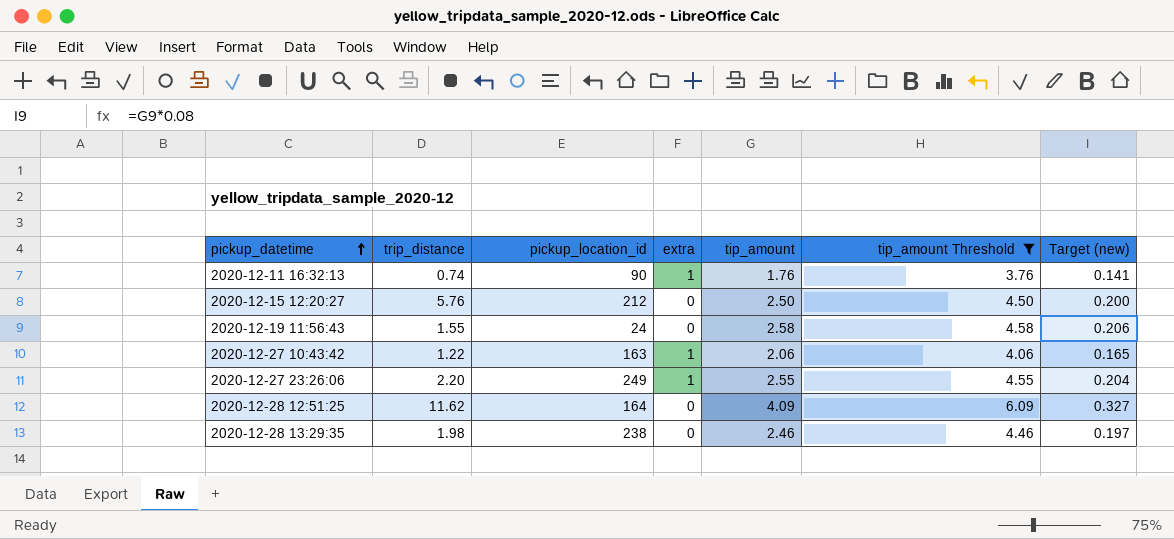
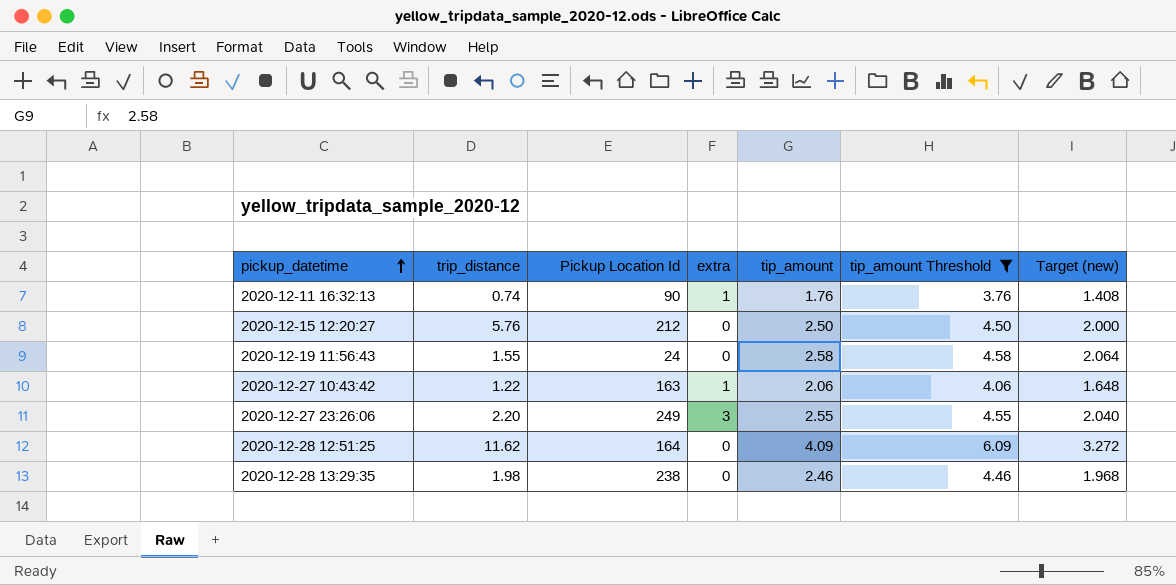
column name: pickup_location_id -> Pickup Location Id
column Target (new) | formula: [tip_amount] * 0.08 -> [tip_amount] * 0.8
2020-12-27 23:26:06 | extra: 1 -> 3

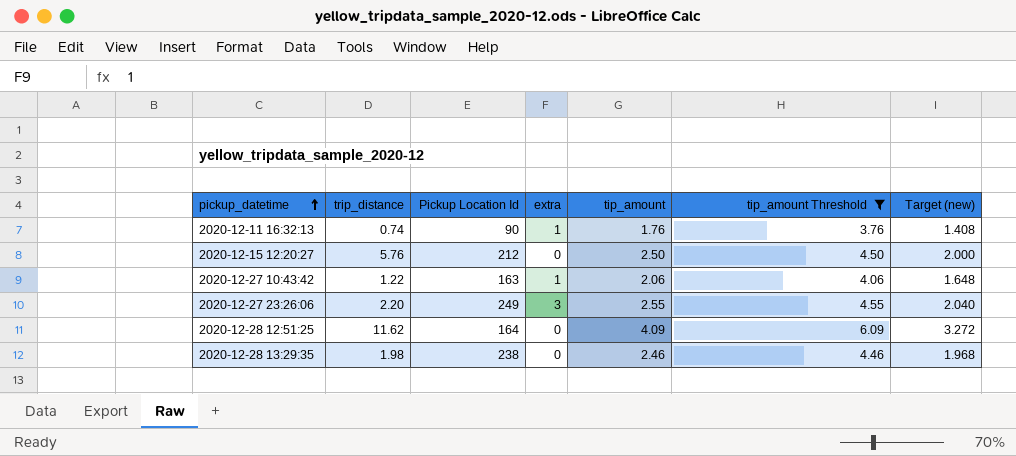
row 2020-12-19 11:56:43: 1.55 | 24 | 0 | 2.58 | 4.58 | 2.064 -> none

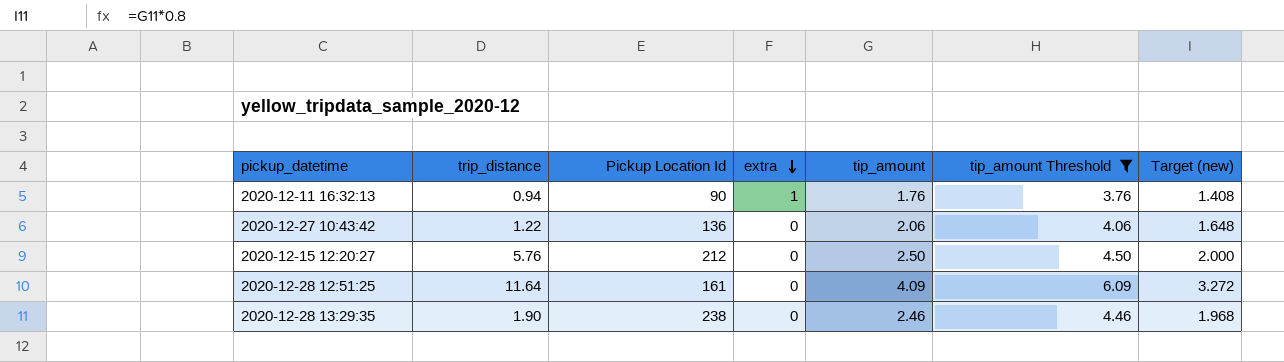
row order: pickup_datetime ascending -> extra descending
row 2020-12-27 23:26:06: 2.20 | 249 | 3 | 2.55 | 4.55 | 2.040 -> none
2020-12-11 16:32:13 | trip_distance: 0.74 -> 0.94
2020-12-27 10:43:42 | Pickup Location Id: 163 -> 136
2020-12-27 10:43:42 | extra: 1 -> 0
2020-12-28 12:51:25 | trip_distance: 11.62 -> 11.64
2020-12-28 12:51:25 | Pickup Location Id: 164 -> 161
2020-12-28 13:29:35 | trip_distance: 1.98 -> 1.90

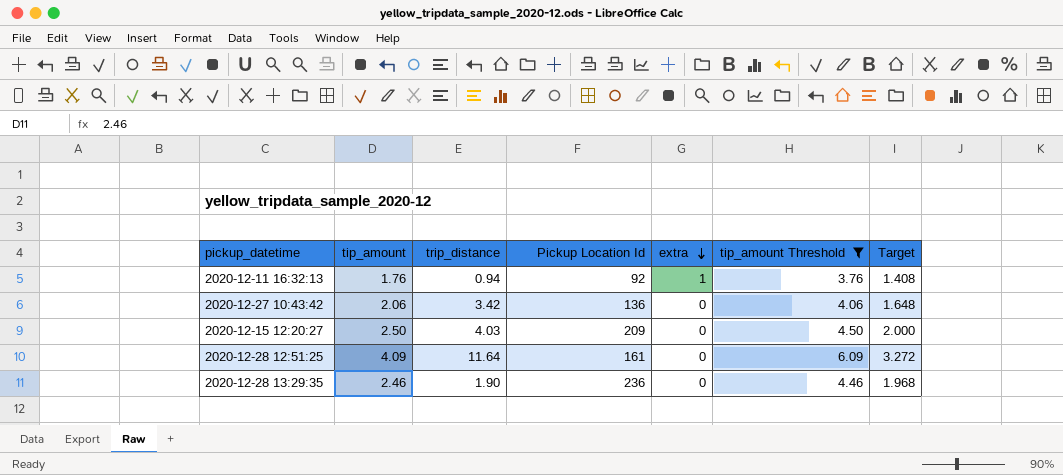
column tip_amount | position: 5 -> 2
column name: Target (new) -> Target
2020-12-11 16:32:13 | Pickup Location Id: 90 -> 92
2020-12-27 10:43:42 | trip_distance: 1.22 -> 3.42
2020-12-15 12:20:27 | trip_distance: 5.76 -> 4.03
2020-12-15 12:20:27 | Pickup Location Id: 212 -> 209
2020-12-28 13:29:35 | Pickup Location Id: 238 -> 236

